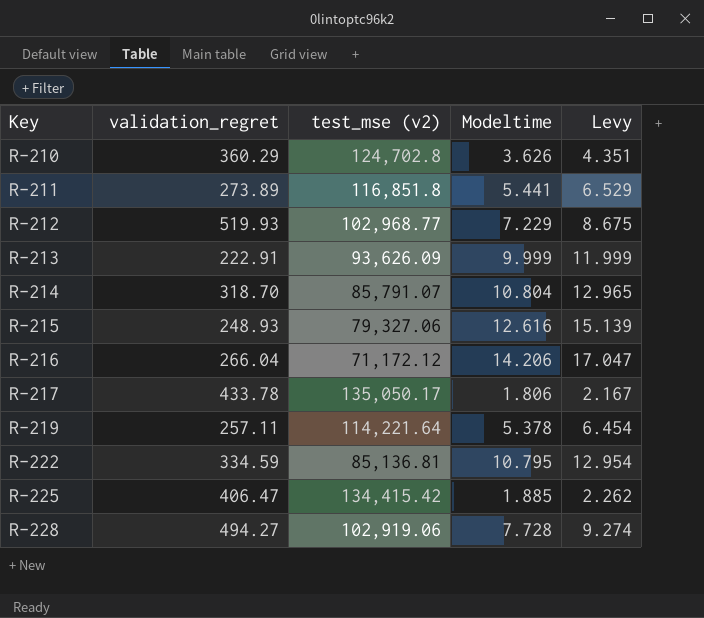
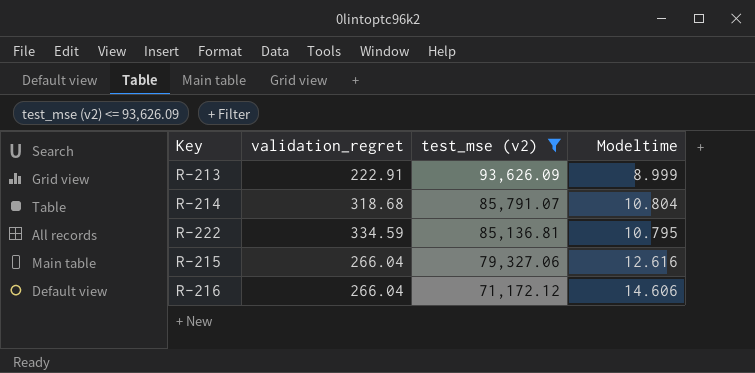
filter: none -> test_mse (v2) <= 93,626.09
row order: Key ascending -> test_mse (v2) descending
column Levy | formula: [Modeltime] * 1.2 -> none
R-213 | Modeltime: 9.999 -> 8.999
R-214 | validation_regret: 318.70 -> 318.68
R-215 | validation_regret: 248.93 -> 266.04
R-216 | Modeltime: 14.206 -> 14.606

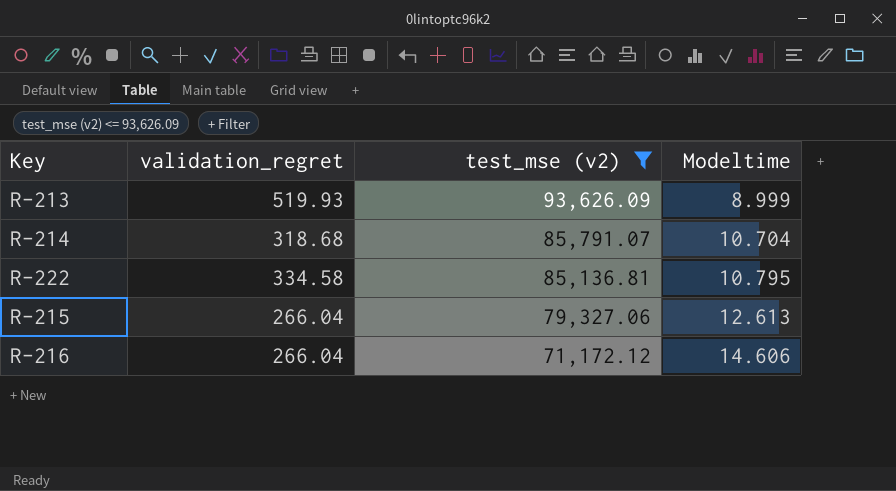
R-213 | validation_regret: 222.91 -> 519.93
R-214 | Modeltime: 10.804 -> 10.704
R-222 | validation_regret: 334.59 -> 334.58
R-215 | Modeltime: 12.616 -> 12.613

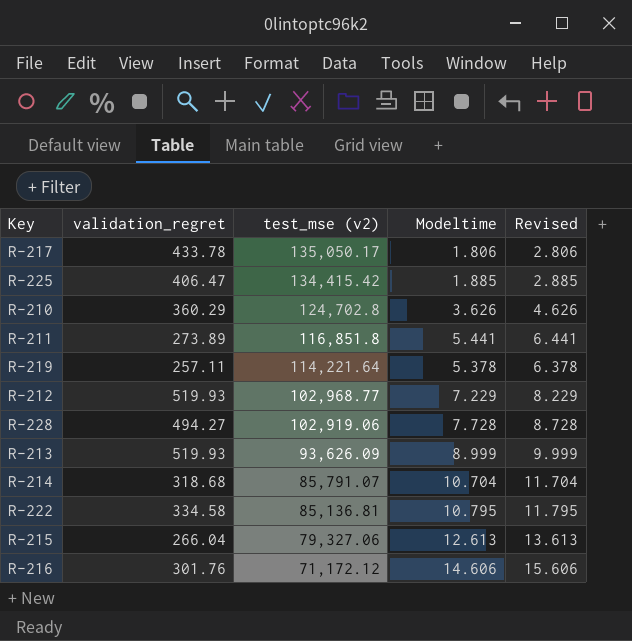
filter: test_mse (v2) <= 93,626.09 -> none
column Revised | formula: none -> [Modeltime] + 1
R-216 | validation_regret: 266.04 -> 301.76

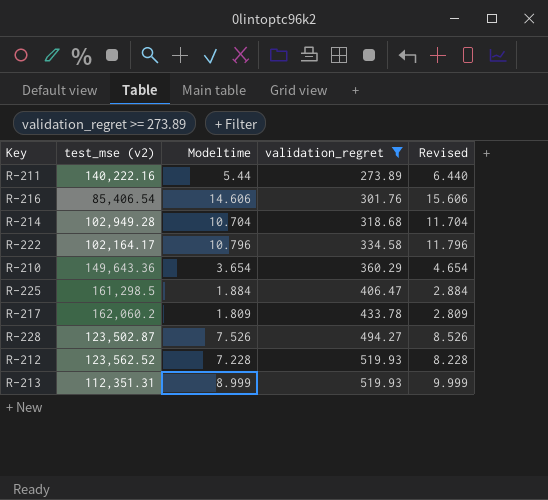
filter: none -> validation_regret >= 273.89
row order: test_mse (v2) descending -> validation_regret ascending
column validation_regret | position: 2 -> 4
R-211 | test_mse (v2): 116,851.8 -> 140,222.16
R-211 | Modeltime: 5.441 -> 5.44
R-211 | Revised: 6.441 -> 6.440
R-216 | test_mse (v2): 71,172.12 -> 85,406.54
R-214 | test_mse (v2): 85,791.07 -> 102,949.28
R-222 | test_mse (v2): 85,136.81 -> 102,164.17
R-222 | Modeltime: 10.795 -> 10.796
R-222 | Revised: 11.795 -> 11.796
R-210 | test_mse (v2): 124,702.8 -> 149,643.36
R-210 | Modeltime: 3.626 -> 3.654
R-210 | Revised: 4.626 -> 4.654
R-225 | test_mse (v2): 134,415.42 -> 161,298.5
R-225 | Modeltime: 1.885 -> 1.884
R-225 | Revised: 2.885 -> 2.884
R-217 | test_mse (v2): 135,050.17 -> 162,060.2
R-217 | Modeltime: 1.806 -> 1.809
R-217 | Revised: 2.806 -> 2.809
R-228 | test_mse (v2): 102,919.06 -> 123,502.87
R-228 | Modeltime: 7.728 -> 7.526
R-228 | Revised: 8.728 -> 8.526
R-212 | test_mse (v2): 102,968.77 -> 123,562.52
R-212 | Modeltime: 7.229 -> 7.228
R-212 | Revised: 8.229 -> 8.228
R-213 | test_mse (v2): 93,626.09 -> 112,351.31

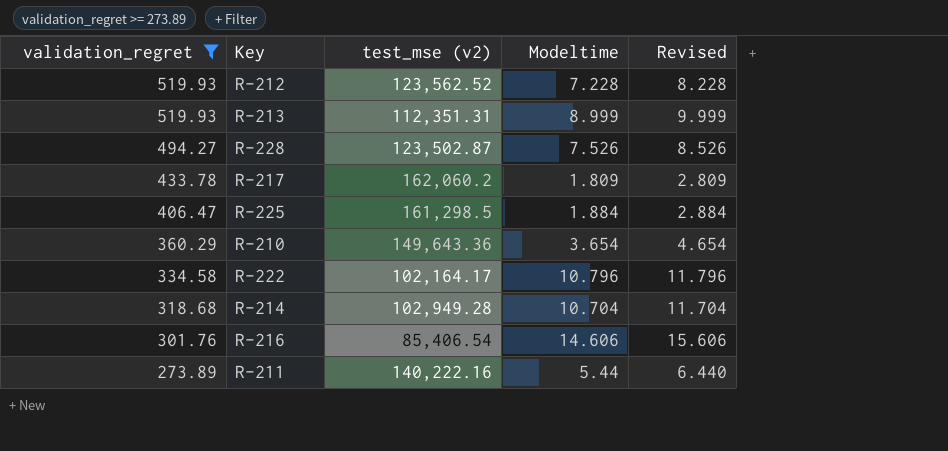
row order: validation_regret ascending -> validation_regret descending
column validation_regret | position: 4 -> 1

